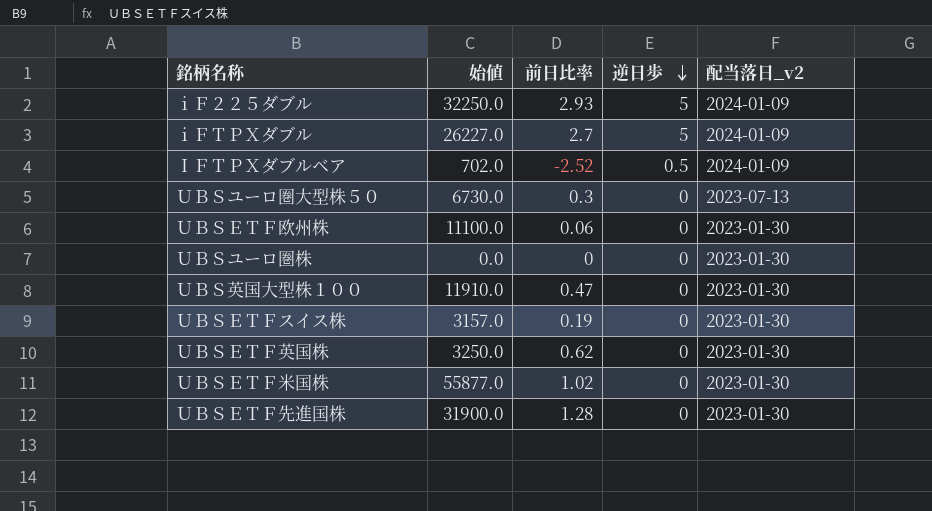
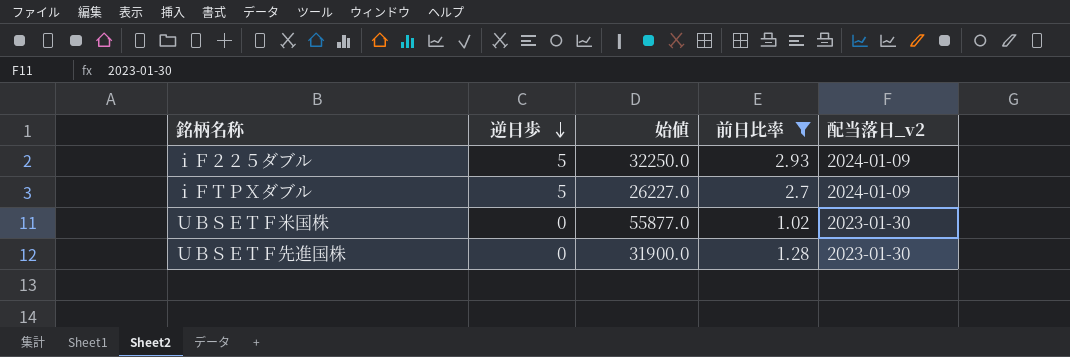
filter: none -> 前日比率 >= 1.02
column 逆日歩 | position: 4 -> 2

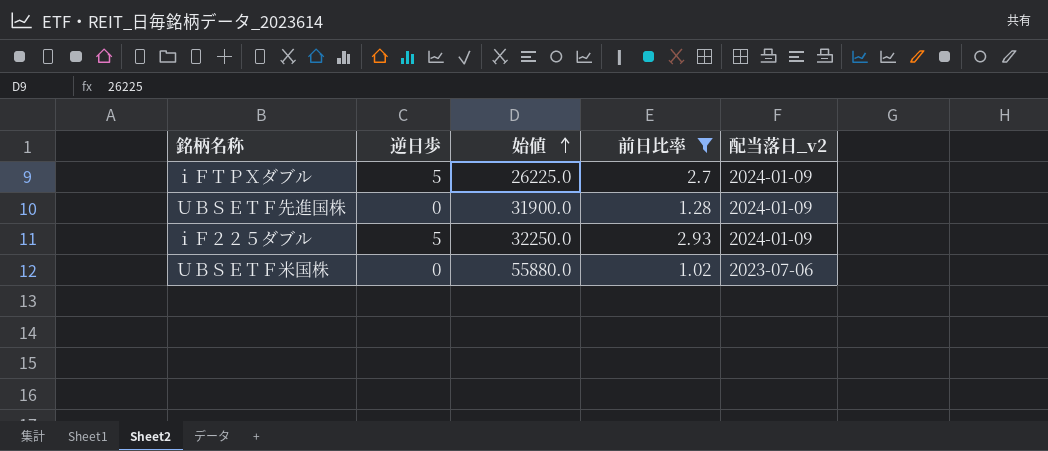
row order: 逆日歩 descending -> 始値 ascending
ｉＦＴＰＸダブル | 始値: 26227.0 -> 26225.0
ＵＢＳＥＴＦ先進国株 | 配当落日_v2: 2023-01-30 -> 2024-01-09
ＵＢＳＥＴＦ米国株 | 始値: 55877.0 -> 55880.0
ＵＢＳＥＴＦ米国株 | 配当落日_v2: 2023-01-30 -> 2023-07-06

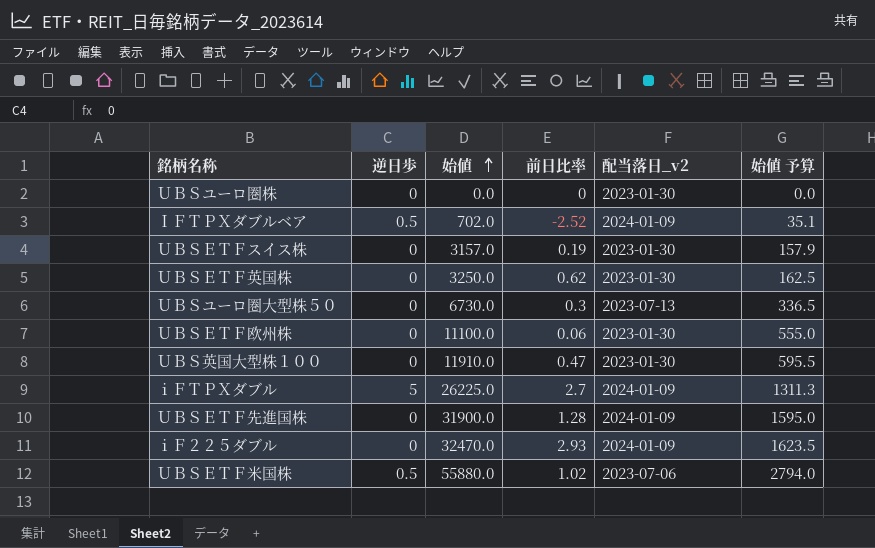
filter: 前日比率 >= 1.02 -> none
column 始値 予算 | formula: none -> [始値] * 0.05
ｉＦ２２５ダブル | 逆日歩: 5 -> 0
ｉＦ２２５ダブル | 始値: 32250.0 -> 32470.0
ＵＢＳＥＴＦ米国株 | 逆日歩: 0 -> 0.5

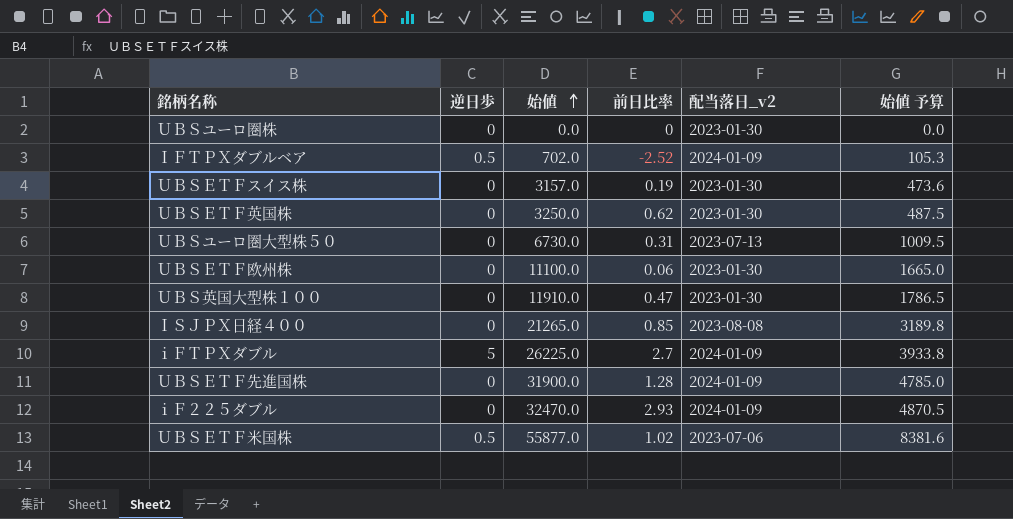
column 始値 予算 | formula: [始値] * 0.05 -> [始値] * 0.15
ＵＢＳユーロ圏大型株５０ | 前日比率: 0.3 -> 0.31
row ＩＳＪＰＸ日経４００: none -> 0 | 21265.0 | 0.85 | 2023-08-08 | 3189.8
ＵＢＳＥＴＦ米国株 | 始値: 55880.0 -> 55877.0

